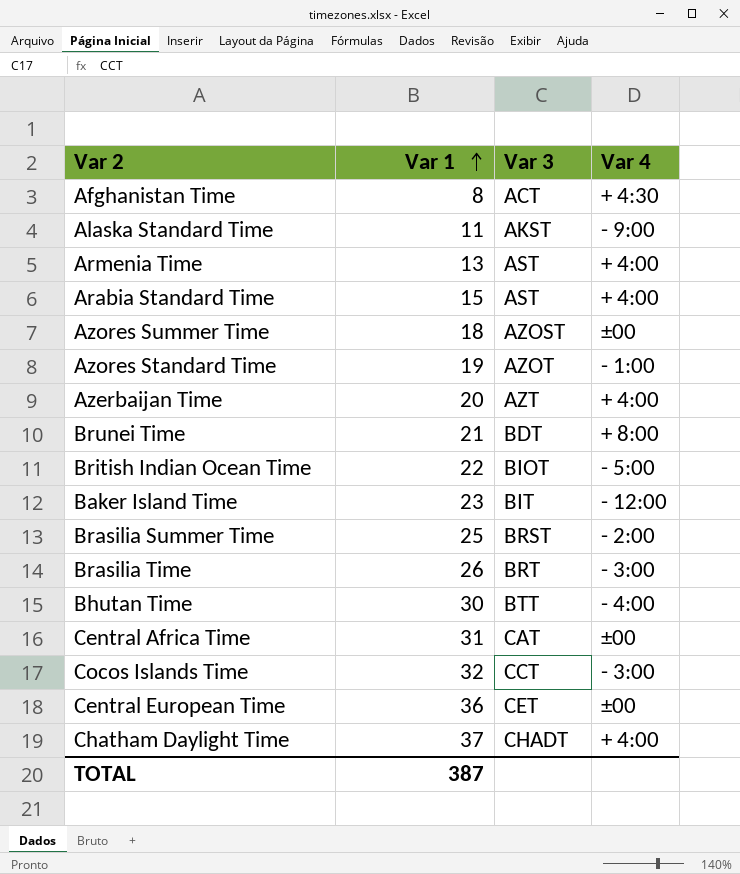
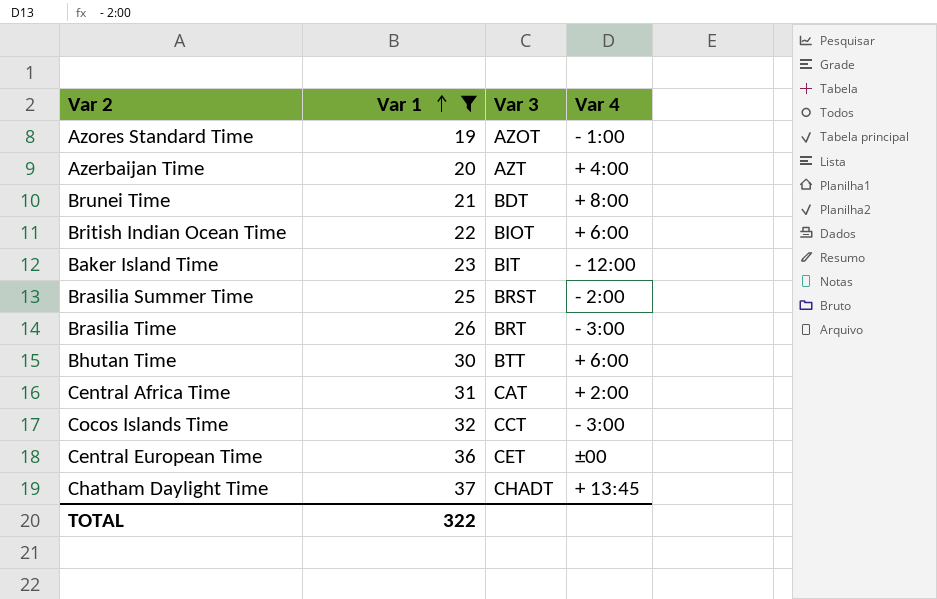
filter: none -> Var 1 >= 19
British Indian Ocean Time | Var 4: - 5:00 -> + 6:00
Bhutan Time | Var 4: - 4:00 -> + 6:00
Central Africa Time | Var 4: ±00 -> + 2:00
Chatham Daylight Time | Var 4: + 4:00 -> + 13:45
TOTAL | Var 1: 387 -> 322

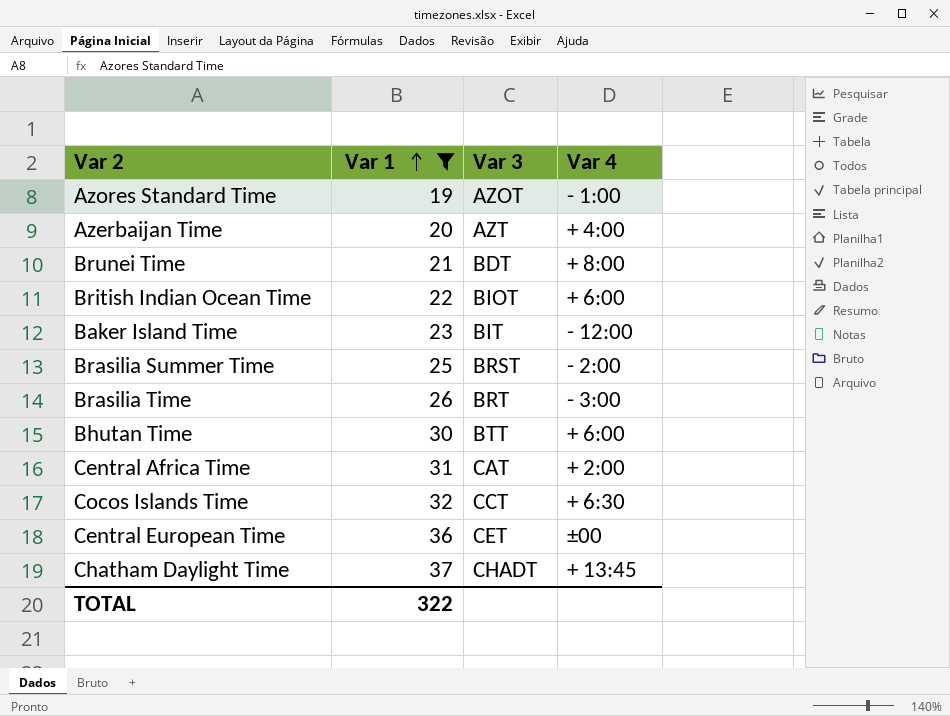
Cocos Islands Time | Var 4: - 3:00 -> + 6:30

